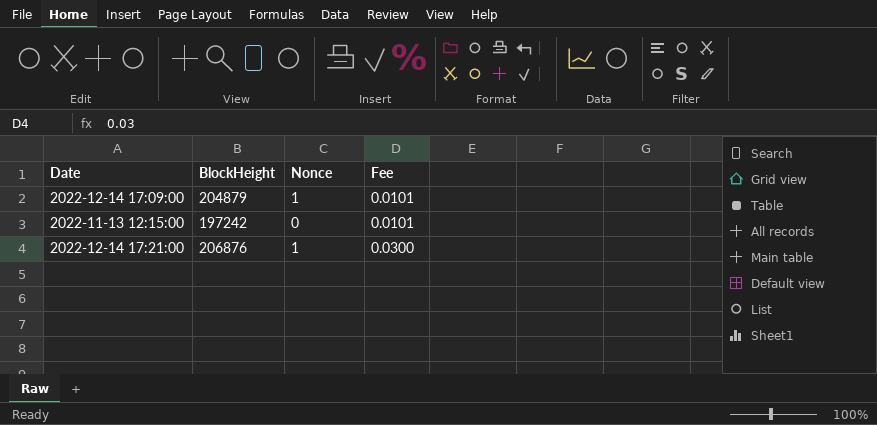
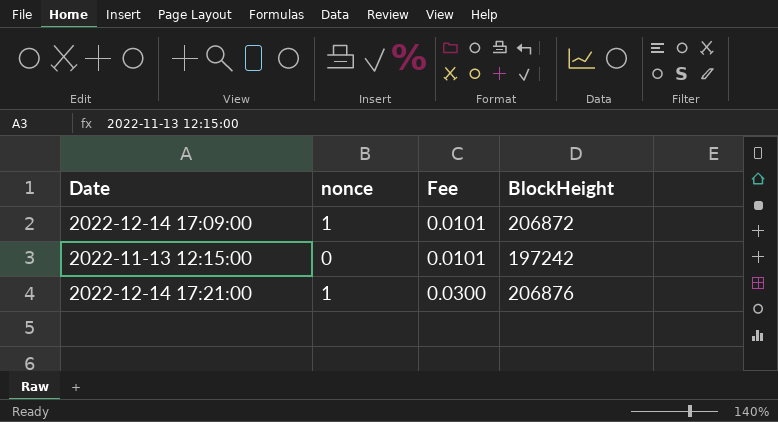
column name: Nonce -> nonce
column BlockHeight | position: 2 -> 4
2022-12-14 17:09:00 | BlockHeight: 204879 -> 206872

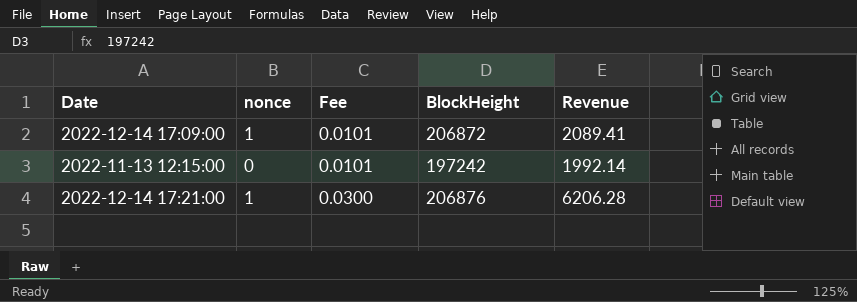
column Revenue | formula: none -> [Fee] * [BlockHeight]

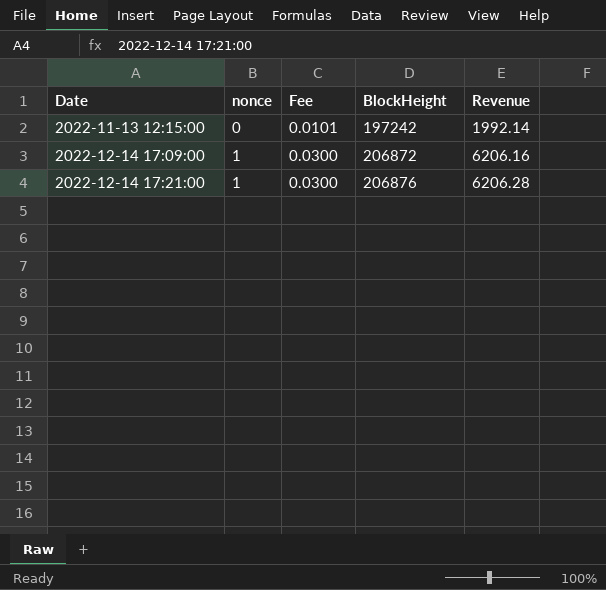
row order: Fee ascending -> Date ascending
2022-12-14 17:09:00 | Fee: 0.0101 -> 0.0300
2022-12-14 17:09:00 | Revenue: 2089.41 -> 6206.16

